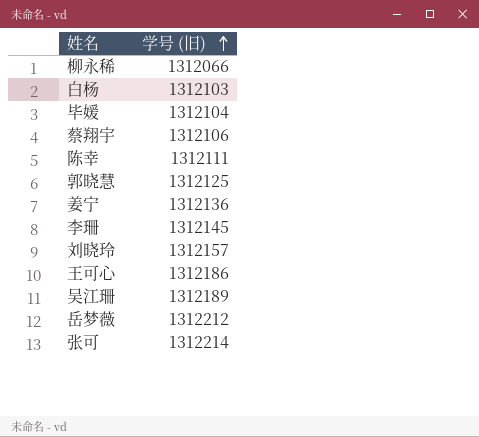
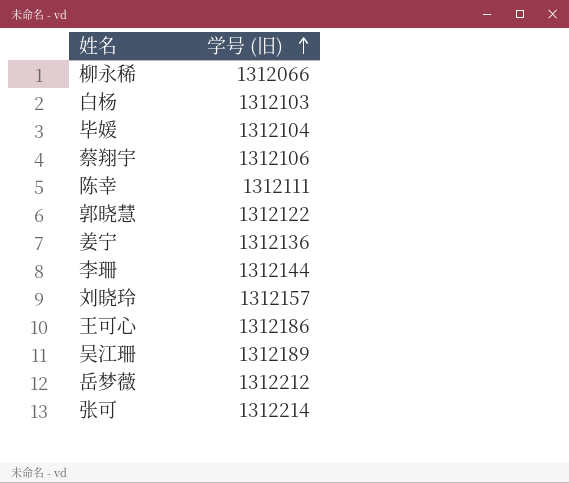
郭晓慧 | 学号 (旧): 1312125 -> 1312122
李珊 | 学号 (旧): 1312145 -> 1312144

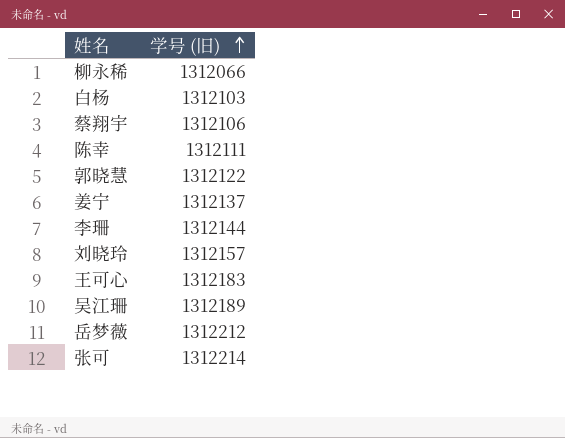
row 毕媛: 1312104 -> none
姜宁 | 学号 (旧): 1312136 -> 1312137
王可心 | 学号 (旧): 1312186 -> 1312183

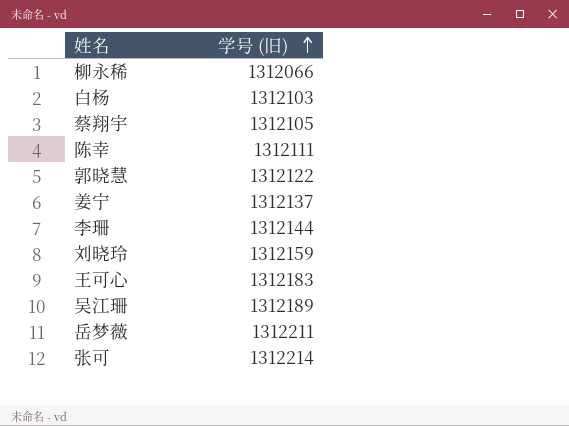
蔡翔宇 | 学号 (旧): 1312106 -> 1312105
刘晓玲 | 学号 (旧): 1312157 -> 1312159
岳梦薇 | 学号 (旧): 1312212 -> 1312211

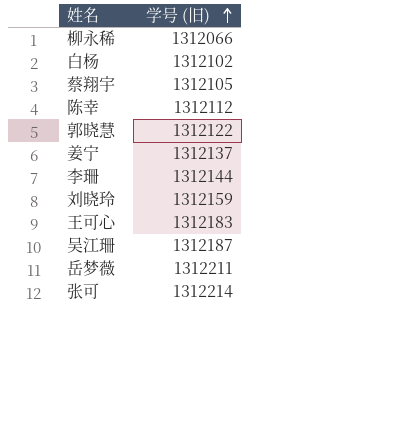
白杨 | 学号 (旧): 1312103 -> 1312102
陈幸 | 学号 (旧): 1312111 -> 1312112
吴江珊 | 学号 (旧): 1312189 -> 1312187

